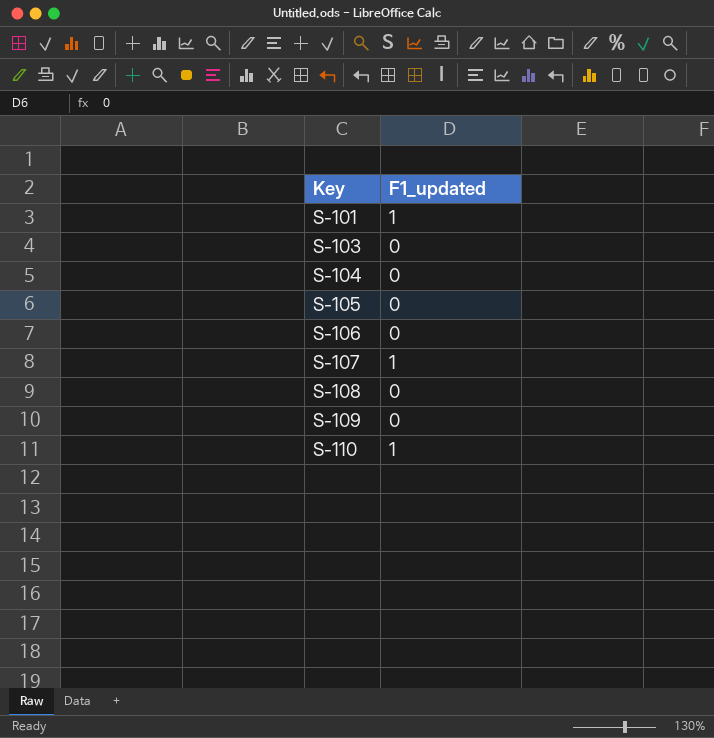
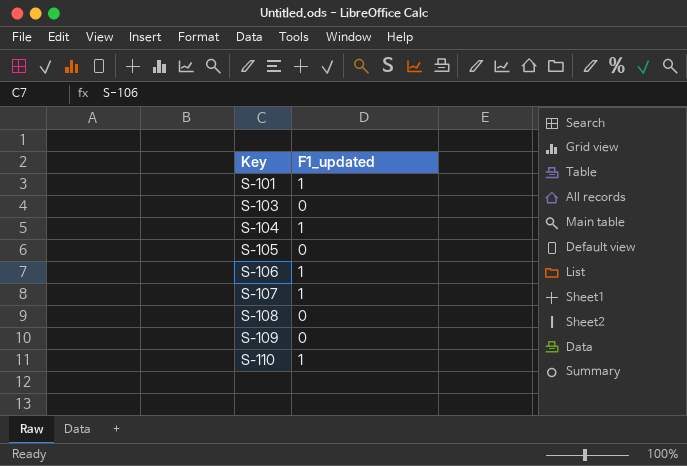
S-104 | F1_updated: 0 -> 1
S-106 | F1_updated: 0 -> 1

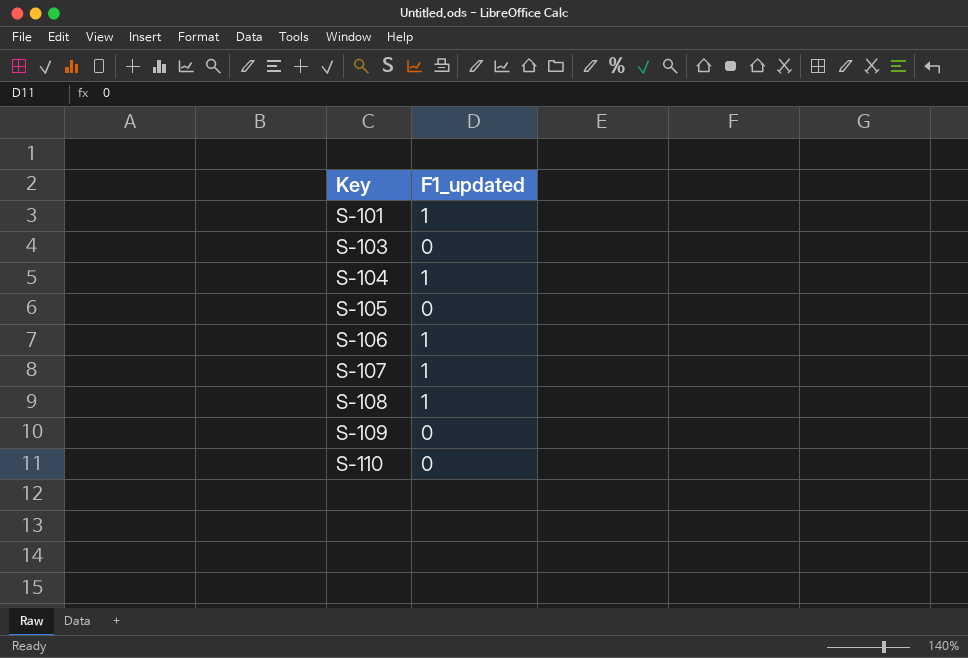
S-108 | F1_updated: 0 -> 1
S-110 | F1_updated: 1 -> 0

